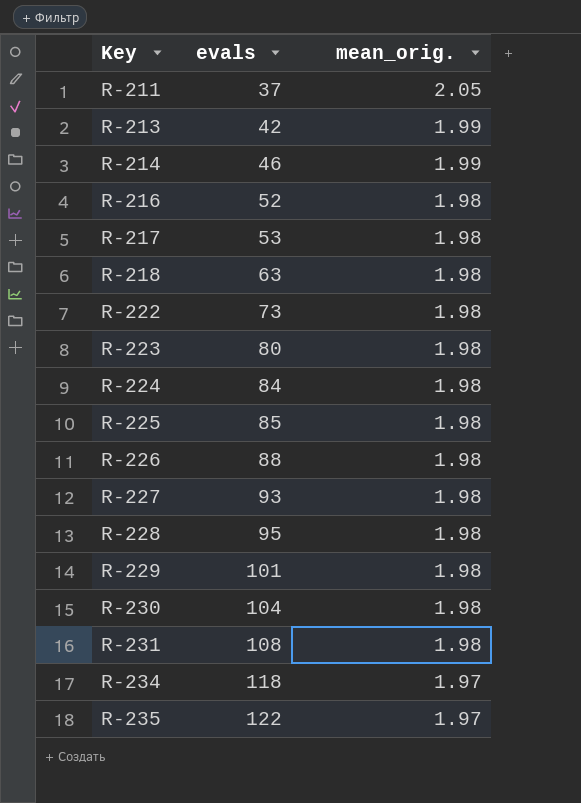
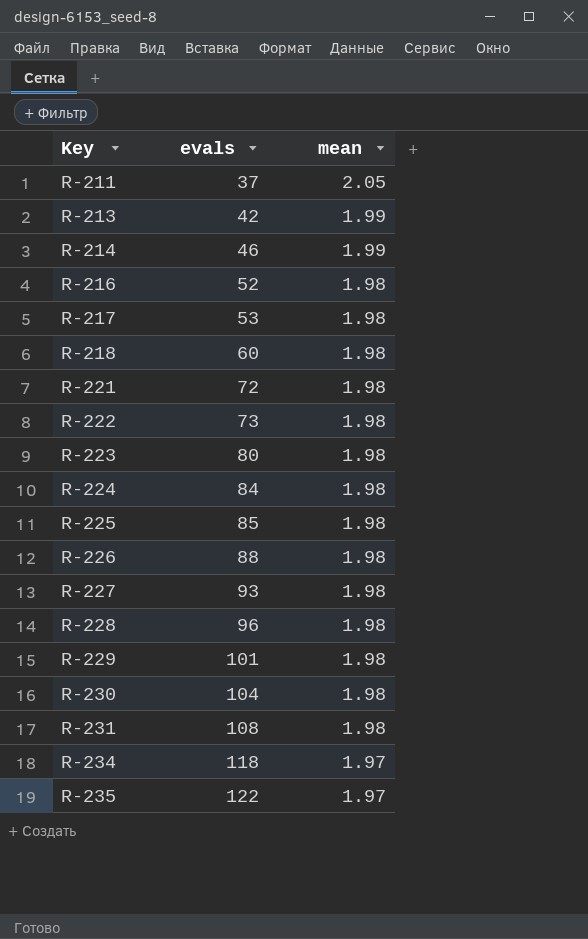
column name: mean_orig. -> mean
R-218 | evals: 63 -> 60
row R-221: none -> 72 | 1.98
R-228 | evals: 95 -> 96

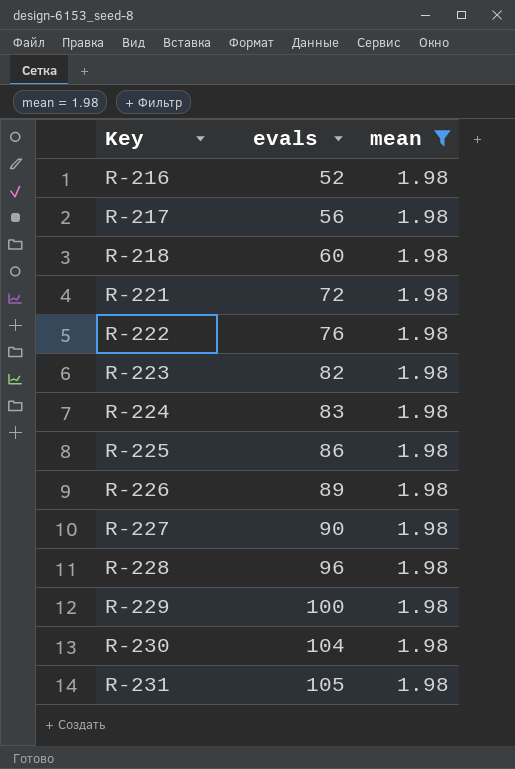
filter: none -> mean = 1.98
R-217 | evals: 53 -> 56
R-222 | evals: 73 -> 76
R-223 | evals: 80 -> 82
R-224 | evals: 84 -> 83
R-225 | evals: 85 -> 86
R-226 | evals: 88 -> 89
R-227 | evals: 93 -> 90
R-229 | evals: 101 -> 100
R-231 | evals: 108 -> 105

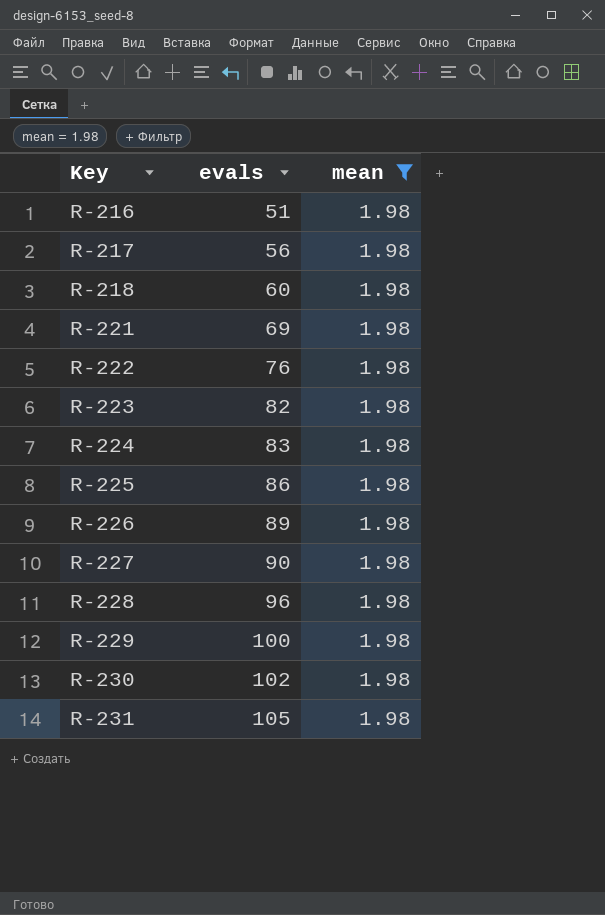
R-216 | evals: 52 -> 51
R-221 | evals: 72 -> 69
R-230 | evals: 104 -> 102

